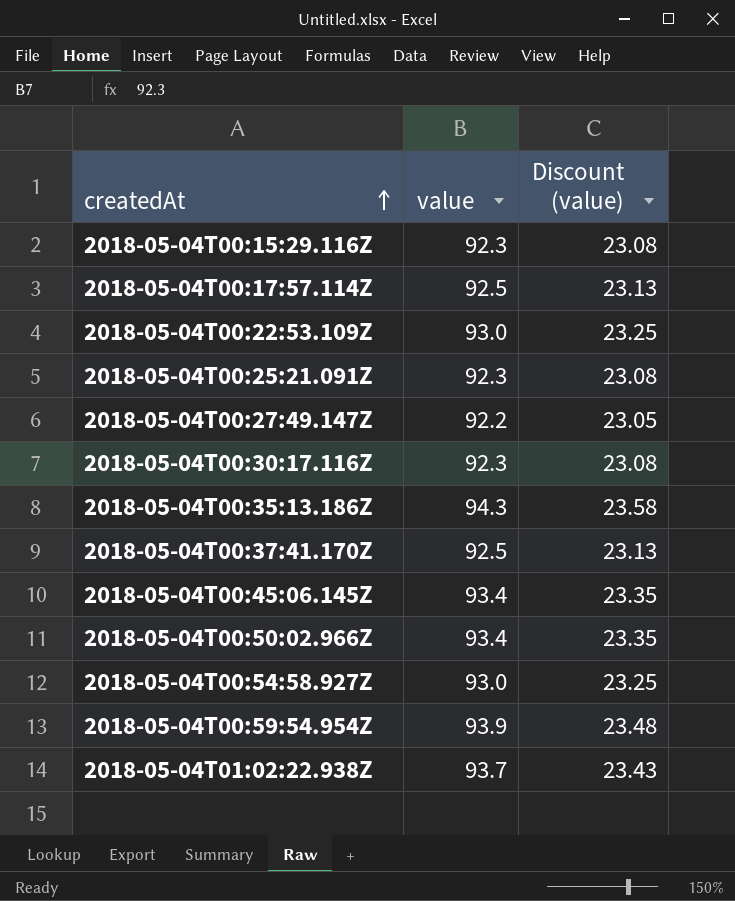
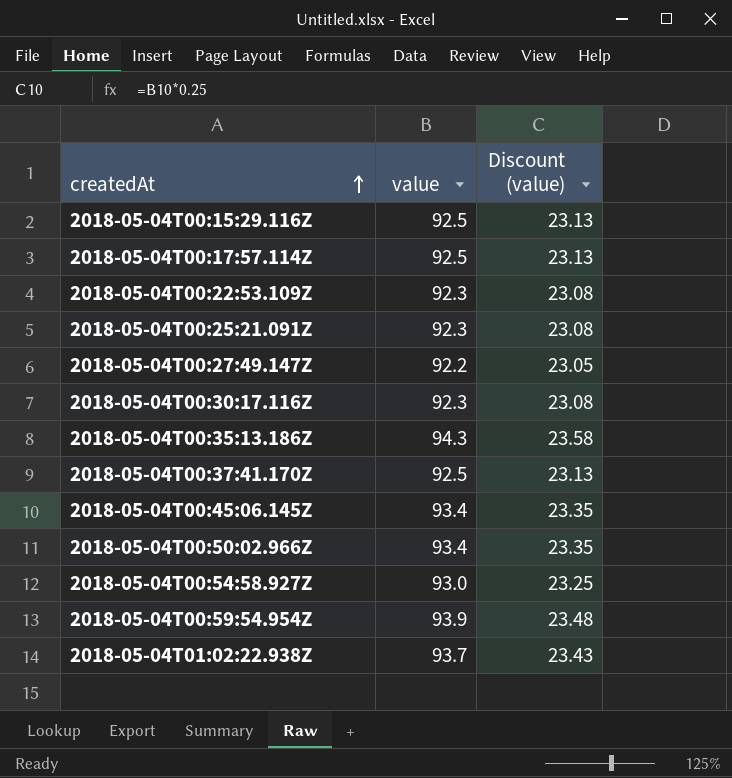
2018-05-04T00:15:29.116Z | value: 92.3 -> 92.5
2018-05-04T00:15:29.116Z | Discount (value): 23.08 -> 23.13
2018-05-04T00:22:53.109Z | value: 93.0 -> 92.3
2018-05-04T00:22:53.109Z | Discount (value): 23.25 -> 23.08

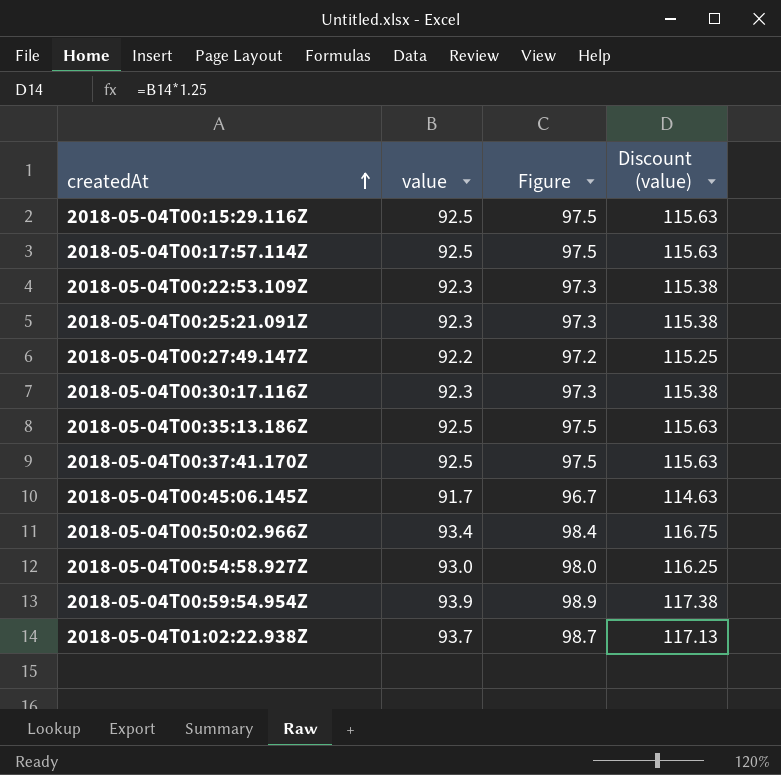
column Figure | formula: none -> [value] + 5
column Discount (value) | formula: [value] * 0.25 -> [value] * 1.25
2018-05-04T00:35:13.186Z | value: 94.3 -> 92.5
2018-05-04T00:45:06.145Z | value: 93.4 -> 91.7

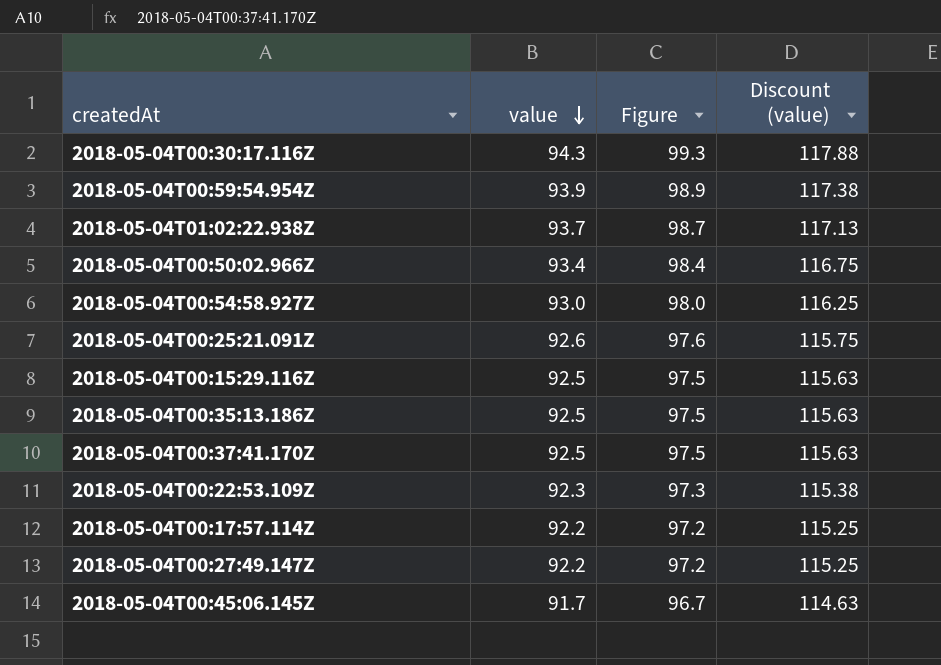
row order: createdAt ascending -> value descending
2018-05-04T00:30:17.116Z | value: 92.3 -> 94.3
2018-05-04T00:30:17.116Z | Figure: 97.3 -> 99.3
2018-05-04T00:30:17.116Z | Discount (value): 115.38 -> 117.88
2018-05-04T00:25:21.091Z | value: 92.3 -> 92.6
2018-05-04T00:25:21.091Z | Figure: 97.3 -> 97.6
2018-05-04T00:25:21.091Z | Discount (value): 115.38 -> 115.75
2018-05-04T00:17:57.114Z | value: 92.5 -> 92.2
2018-05-04T00:17:57.114Z | Figure: 97.5 -> 97.2
2018-05-04T00:17:57.114Z | Discount (value): 115.63 -> 115.25

